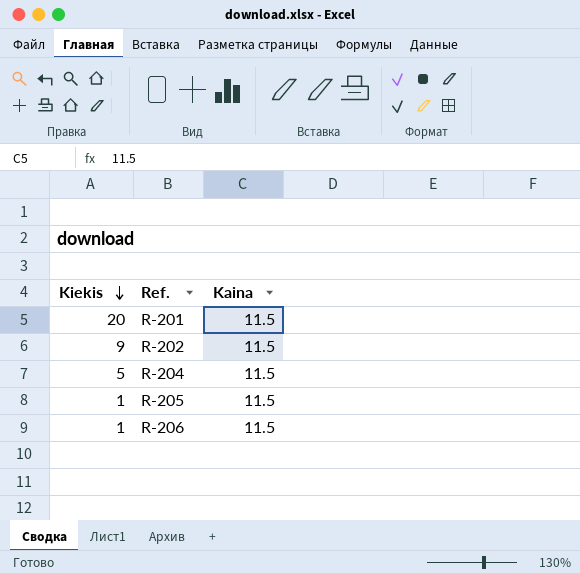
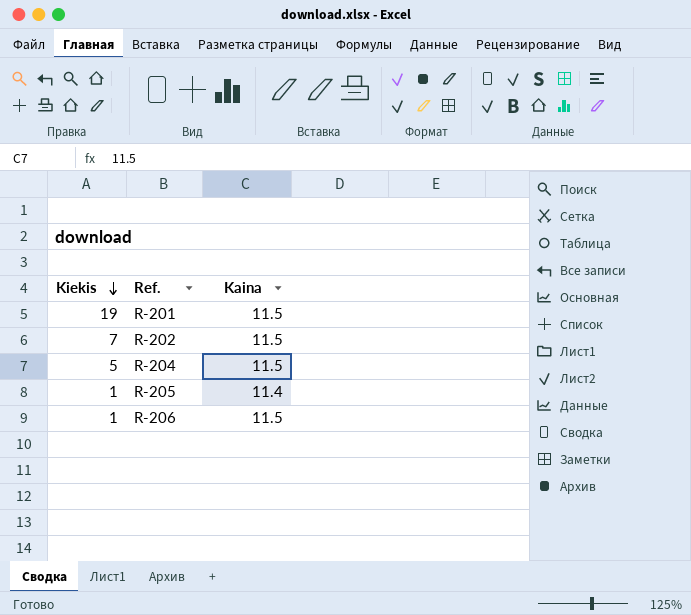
R-201 | Kiekis: 20 -> 19
R-202 | Kiekis: 9 -> 7
R-205 | Kaina: 11.5 -> 11.4

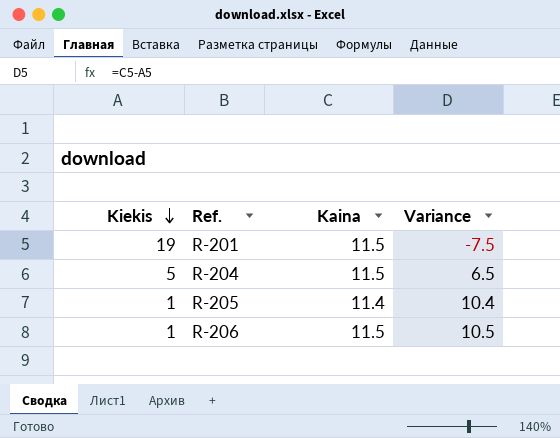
column Variance | formula: none -> [Kaina] - [Kiekis]
row R-202: 7 | 11.5 -> none

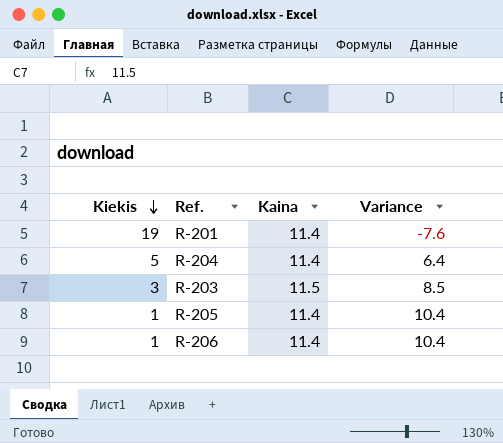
R-201 | Kaina: 11.5 -> 11.4
R-201 | Variance: -7.5 -> -7.6
R-204 | Kaina: 11.5 -> 11.4
R-204 | Variance: 6.5 -> 6.4
row R-203: none -> 3 | 11.5 | 8.5
R-206 | Kaina: 11.5 -> 11.4
R-206 | Variance: 10.5 -> 10.4

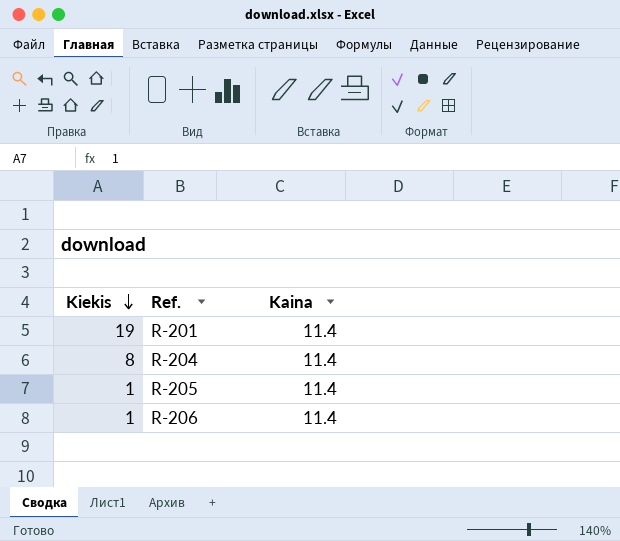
column Variance | formula: [Kaina] - [Kiekis] -> none
row R-203: 3 | 11.5 | 8.5 -> none
R-204 | Kiekis: 5 -> 8

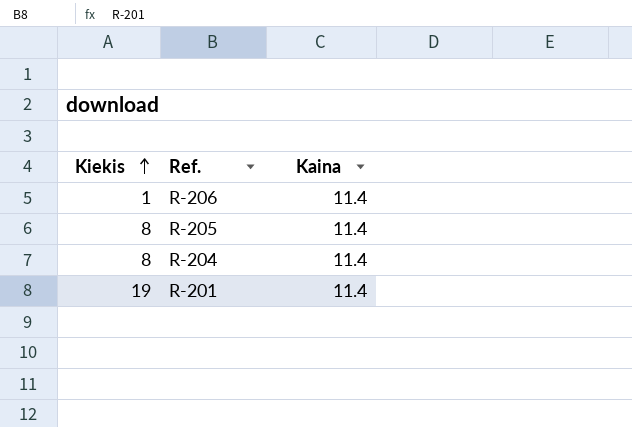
row order: Kiekis descending -> Kiekis ascending
R-205 | Kiekis: 1 -> 8

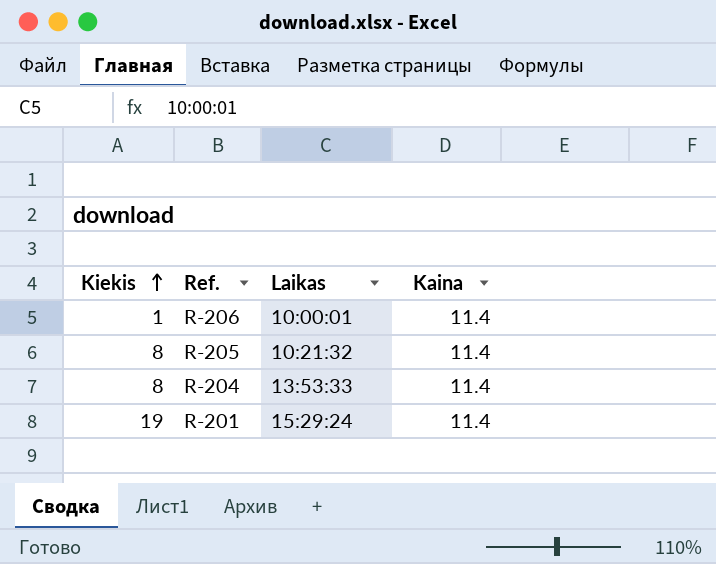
column Laikas | position: none -> 3

